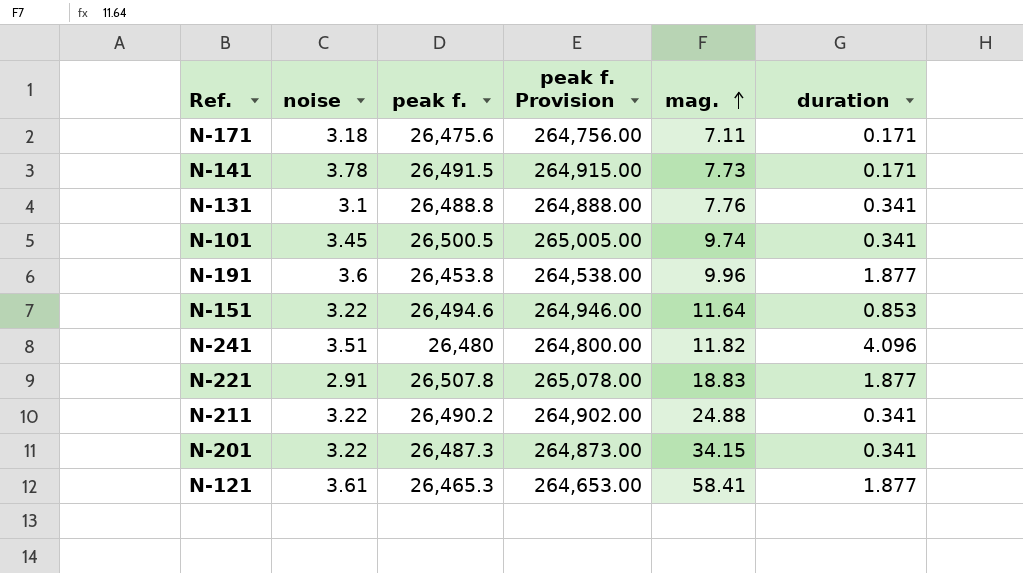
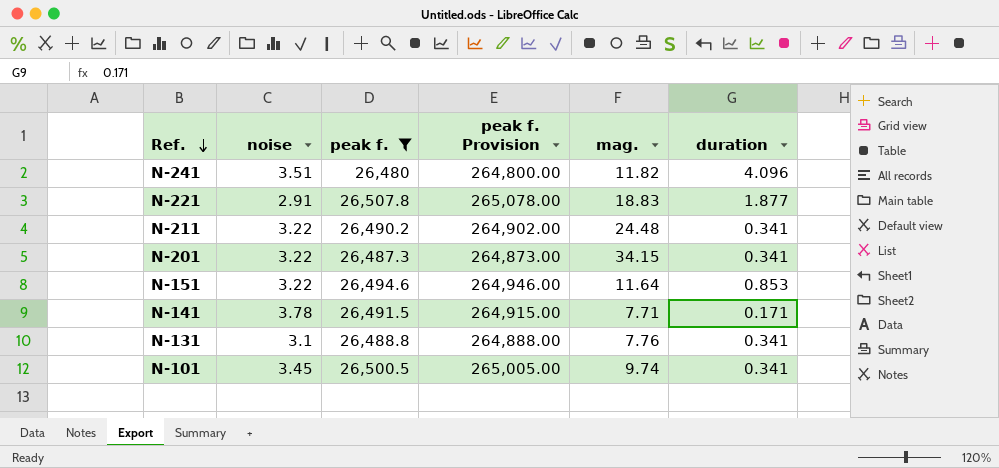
filter: none -> peak f. >= 26,480
row order: mag. ascending -> Ref. descending
N-211 | mag.: 24.88 -> 24.48
N-141 | mag.: 7.73 -> 7.71

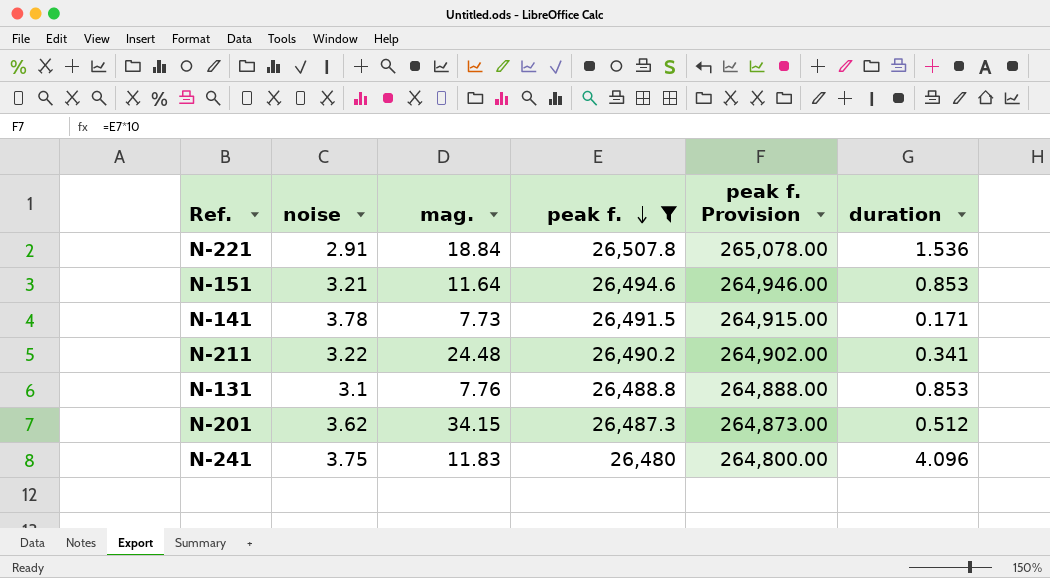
row order: Ref. descending -> peak f. descending
column mag. | position: 5 -> 3
row N-101: 3.45 | 26,500.5 | 265,005.00 | 9.74 | 0.341 -> none
N-221 | mag.: 18.83 -> 18.84
N-221 | duration: 1.877 -> 1.536
N-151 | noise: 3.22 -> 3.21
N-141 | mag.: 7.71 -> 7.73
N-131 | duration: 0.341 -> 0.853
N-201 | noise: 3.22 -> 3.62
N-201 | duration: 0.341 -> 0.512
N-241 | noise: 3.51 -> 3.75
N-241 | mag.: 11.82 -> 11.83

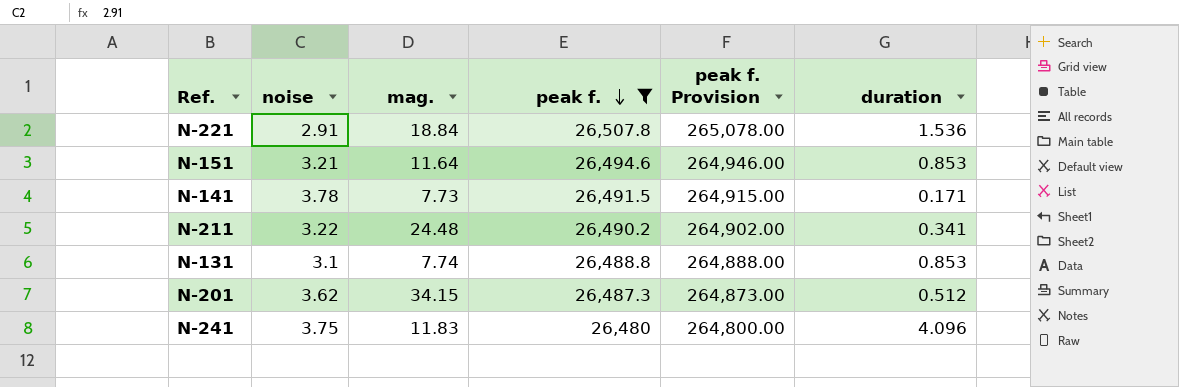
N-131 | mag.: 7.76 -> 7.74

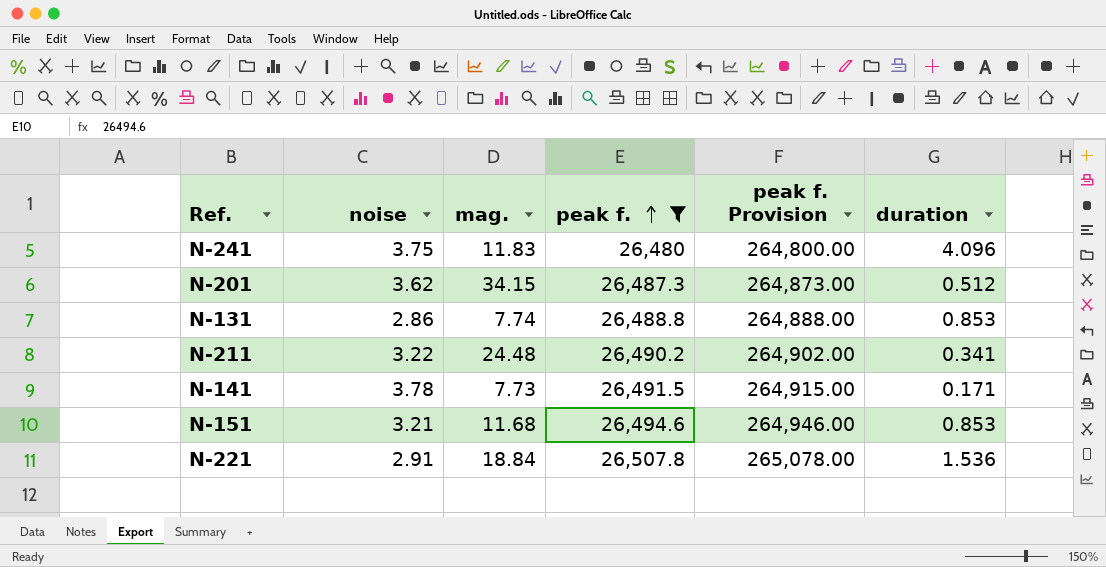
row order: peak f. descending -> peak f. ascending
N-131 | noise: 3.1 -> 2.86
N-151 | mag.: 11.64 -> 11.68

